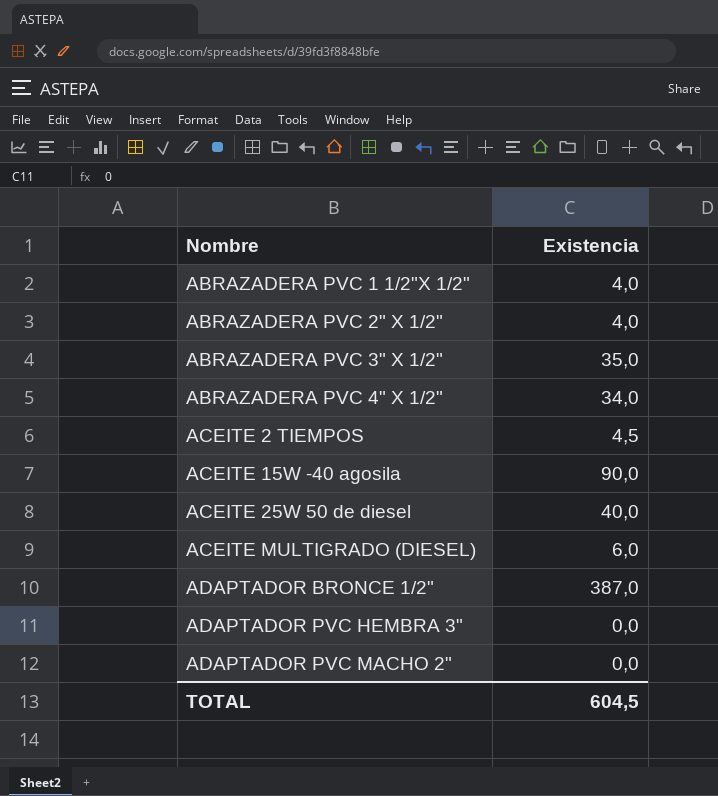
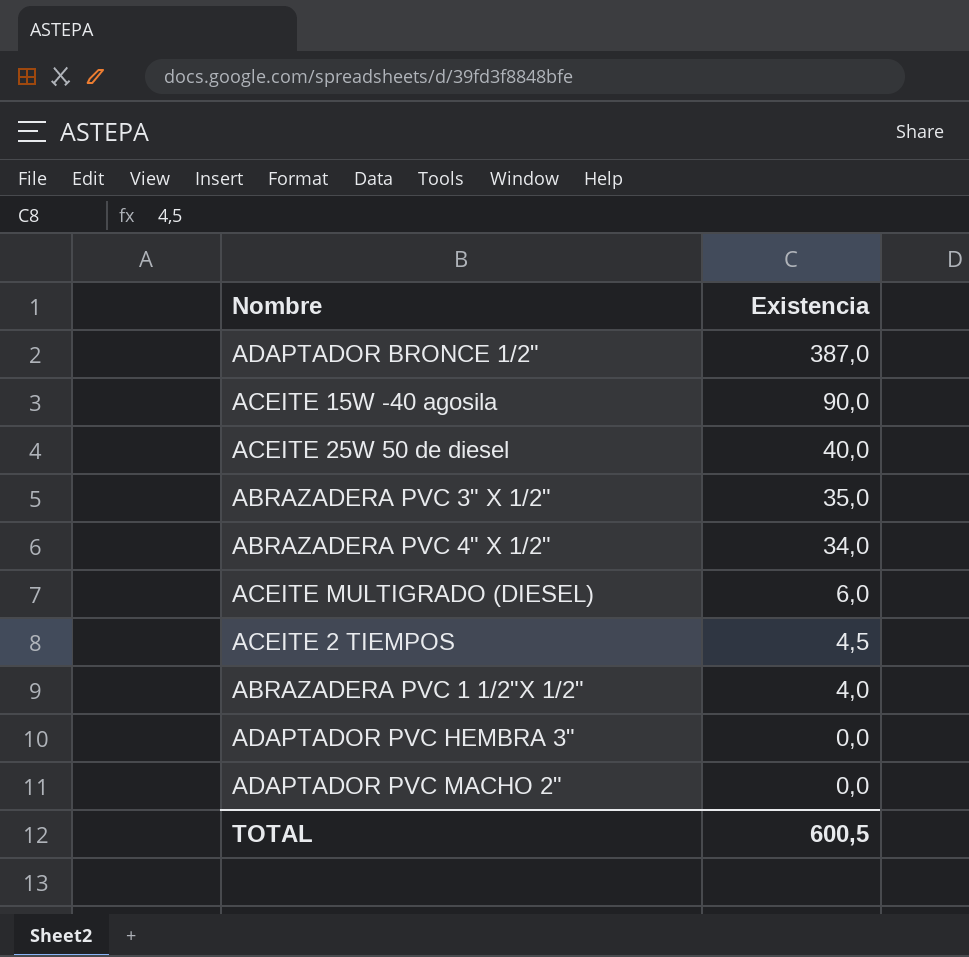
row order: Nombre ascending -> Existencia descending
row ABRAZADERA PVC 2" X 1/2": 4,0 -> none
TOTAL | Existencia: 604,5 -> 600,5

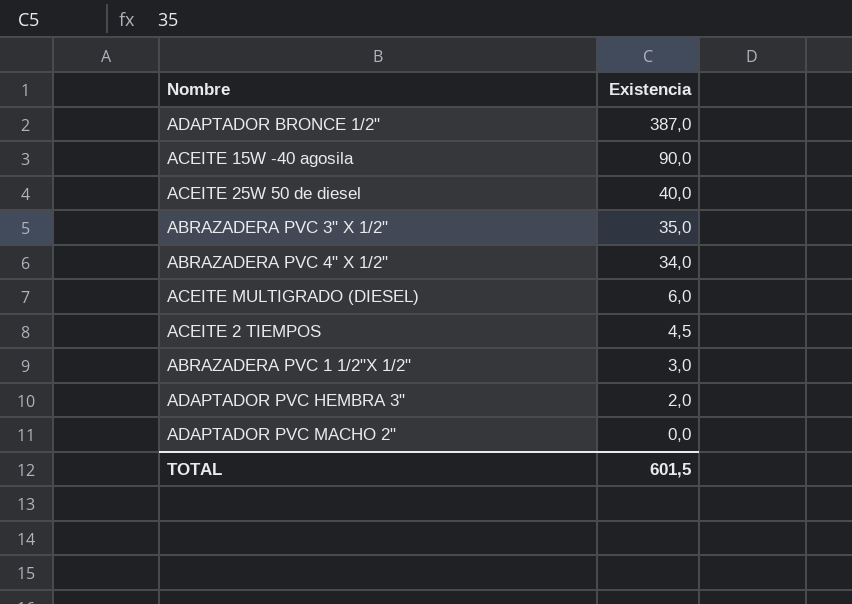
ABRAZADERA PVC 1 1/2"X 1/2" | Existencia: 4,0 -> 3,0
ADAPTADOR PVC HEMBRA 3" | Existencia: 0,0 -> 2,0
TOTAL | Existencia: 600,5 -> 601,5

